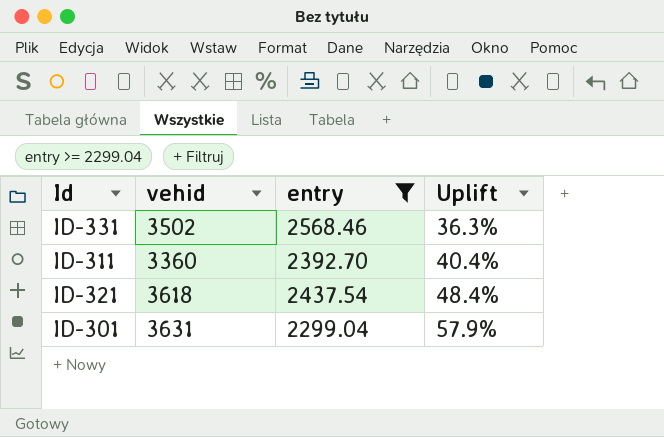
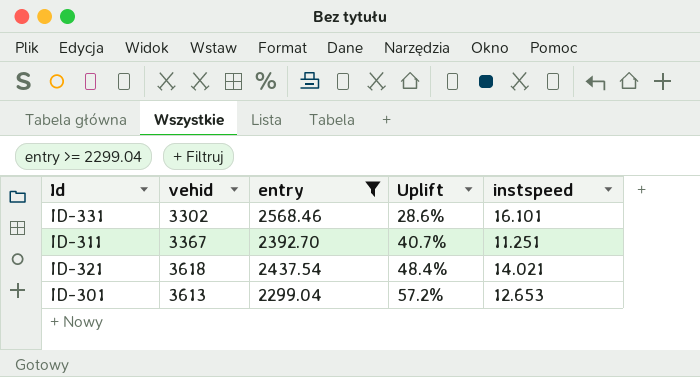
column instspeed | position: none -> 5
ID-331 | vehid: 3502 -> 3302
ID-331 | Uplift: 36.3% -> 28.6%
ID-311 | vehid: 3360 -> 3367
ID-311 | Uplift: 40.4% -> 40.7%
ID-301 | vehid: 3631 -> 3613
ID-301 | Uplift: 57.9% -> 57.2%

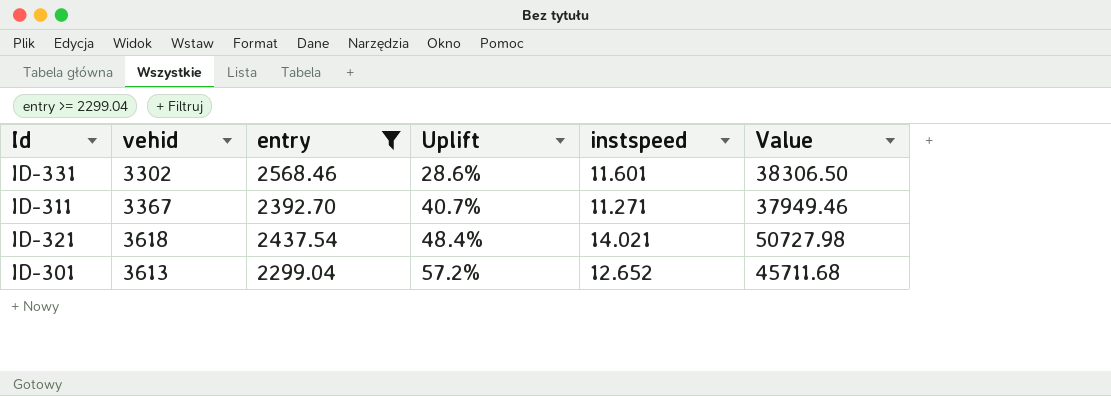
column Value | formula: none -> [vehid] * [instspeed]
ID-331 | instspeed: 16.101 -> 11.601
ID-311 | instspeed: 11.251 -> 11.271
ID-301 | instspeed: 12.653 -> 12.652

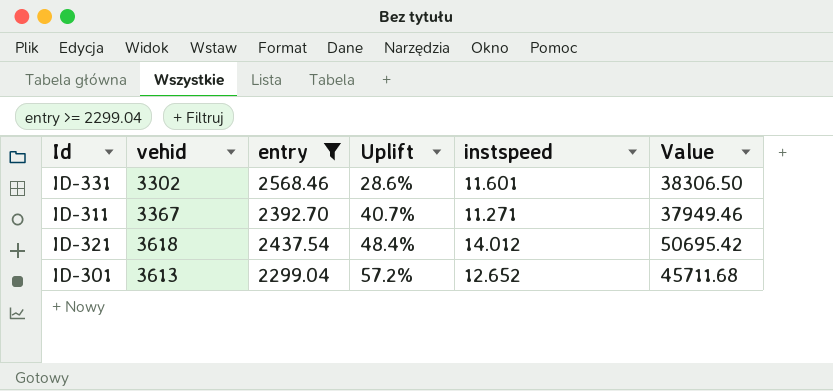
ID-321 | instspeed: 14.021 -> 14.012
ID-321 | Value: 50727.98 -> 50695.42

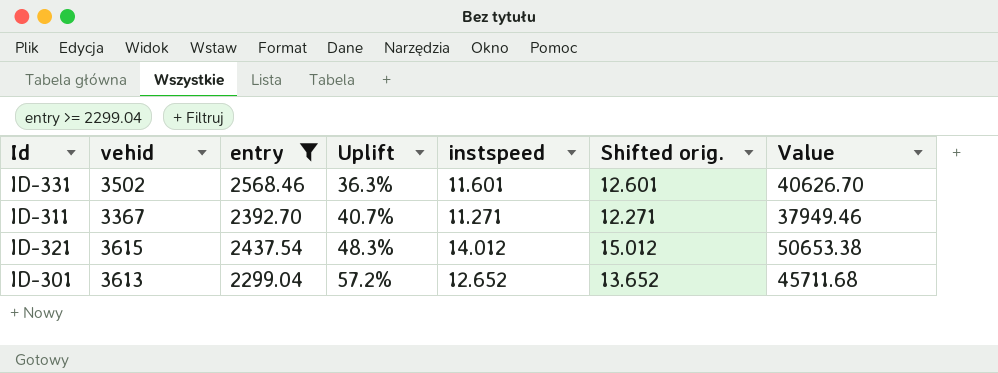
column Shifted orig. | formula: none -> [instspeed] + 1
ID-331 | vehid: 3302 -> 3502
ID-331 | Uplift: 28.6% -> 36.3%
ID-331 | Value: 38306.50 -> 40626.70
ID-321 | vehid: 3618 -> 3615
ID-321 | Uplift: 48.4% -> 48.3%
ID-321 | Value: 50695.42 -> 50653.38

